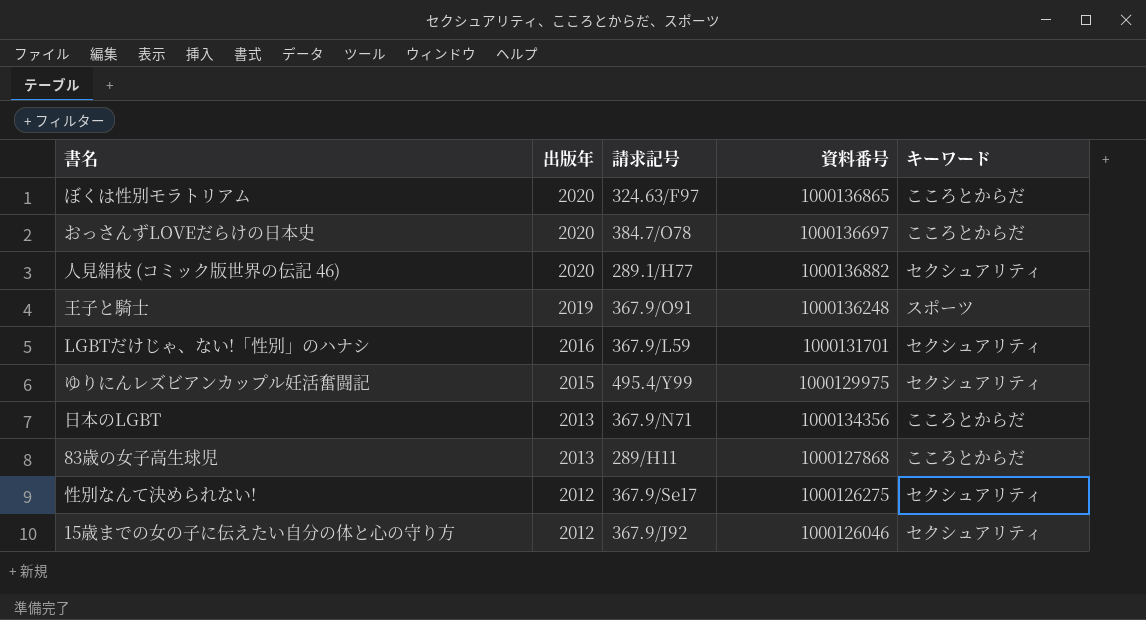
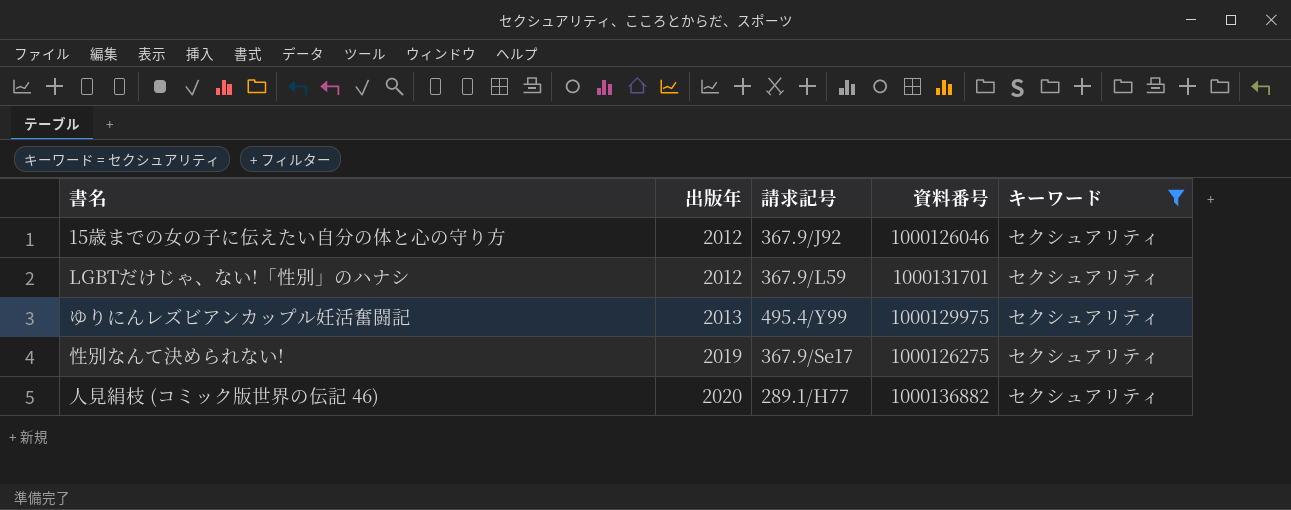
filter: none -> キーワード = セクシュアリティ
row order: 出版年 descending -> 出版年 ascending
LGBTだけじゃ、ない!「性別」のハナシ | 出版年: 2016 -> 2012
ゆりにんレズビアンカップル妊活奮闘記 | 出版年: 2015 -> 2013
性別なんて決められない! | 出版年: 2012 -> 2019

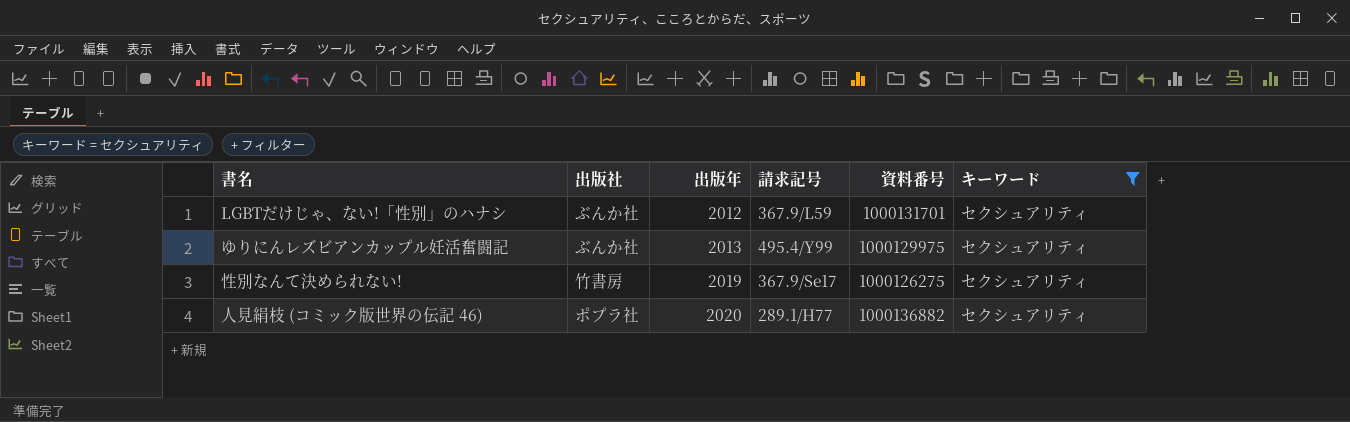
column 出版社 | position: none -> 2
row 15歳までの女の子に伝えたい自分の体と心の守り方: 2012 | 367.9/J92 | 1000126046 | セクシュアリティ -> none

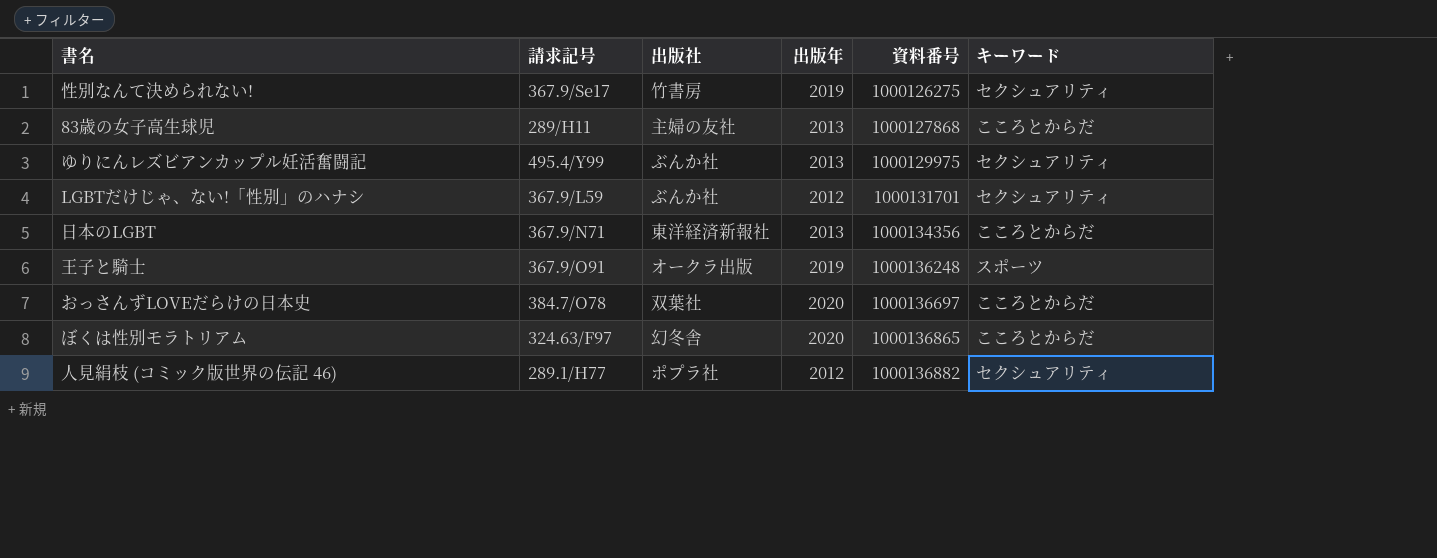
filter: キーワード = セクシュアリティ -> none
row order: 出版年 ascending -> 資料番号 ascending
column 請求記号 | position: 4 -> 2
人見絹枝 (コミック版世界の伝記 46) | 出版年: 2020 -> 2012

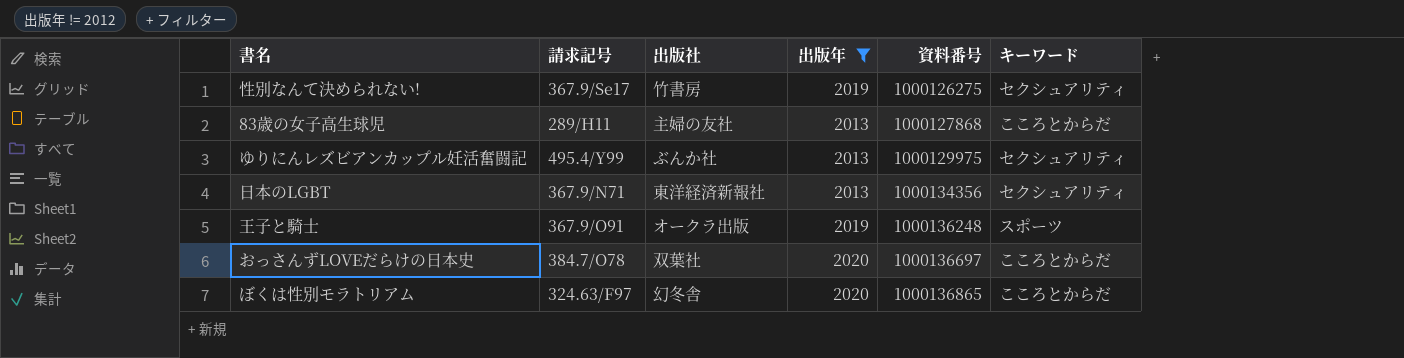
filter: none -> 出版年 != 2012
日本のLGBT | キーワード: こころとからだ -> セクシュアリティ

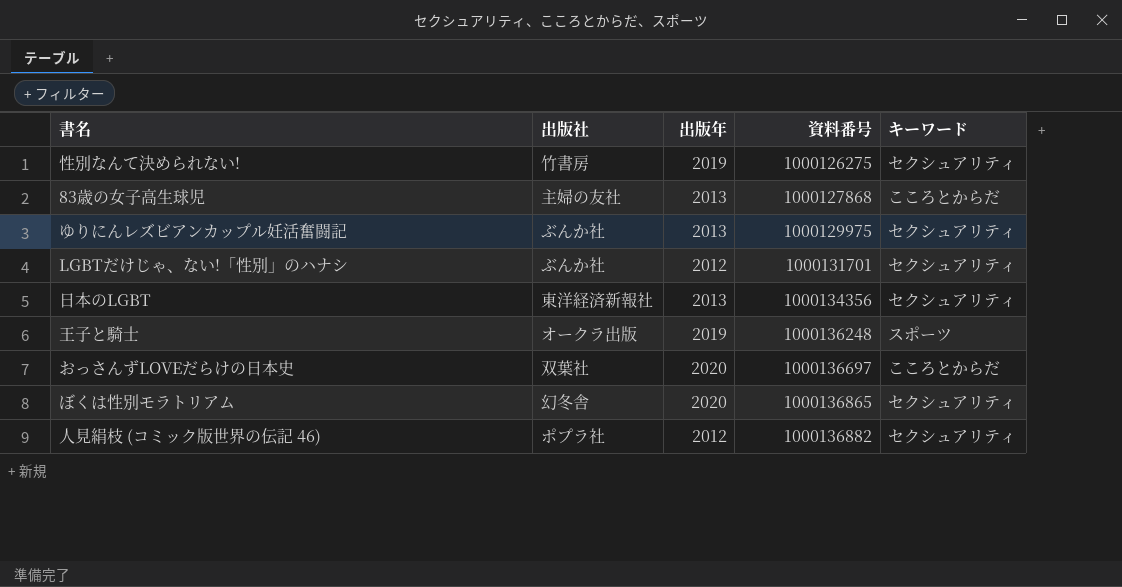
filter: 出版年 != 2012 -> none
column 請求記号 | position: 2 -> none
ぼくは性別モラトリアム | キーワード: こころとからだ -> セクシュアリティ

